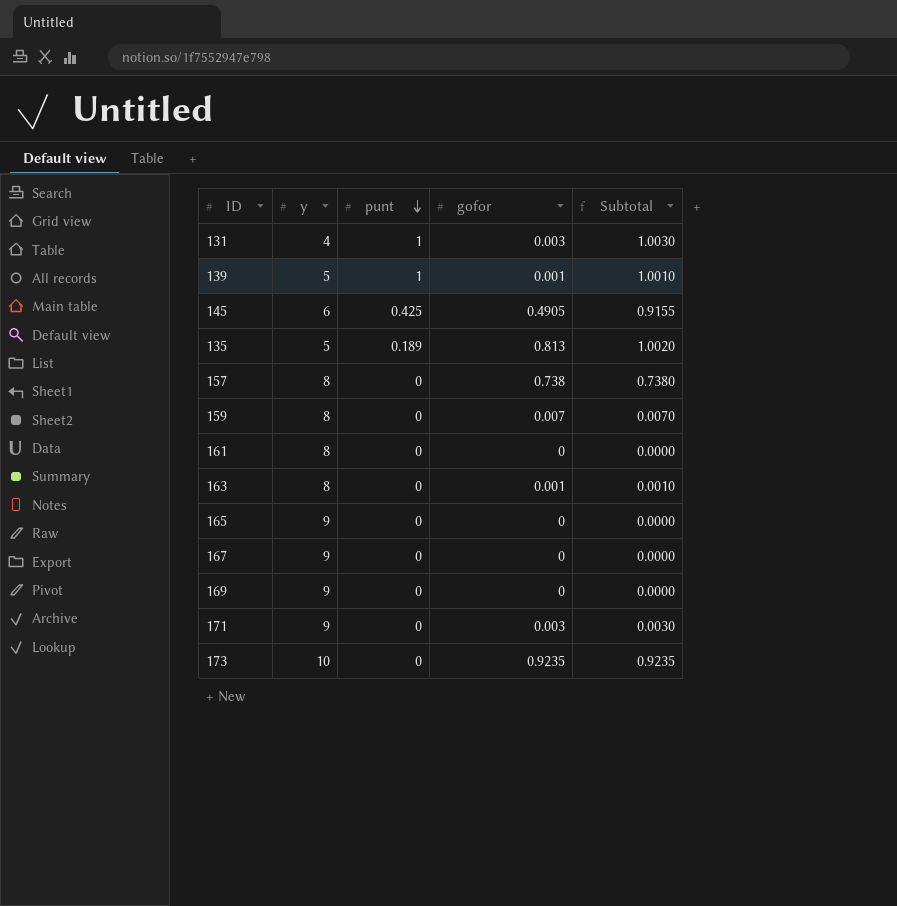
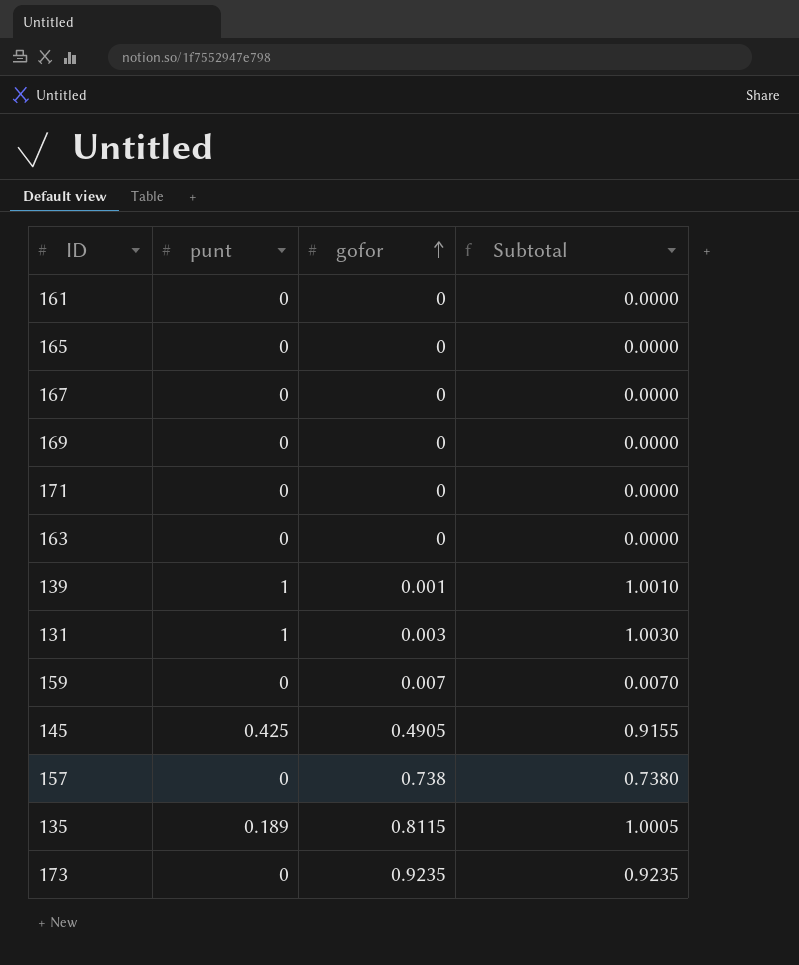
row order: punt descending -> gofor ascending
column y | position: 2 -> none
171 | gofor: 0.003 -> 0
171 | Subtotal: 0.0030 -> 0.0000
163 | gofor: 0.001 -> 0
163 | Subtotal: 0.0010 -> 0.0000
135 | gofor: 0.813 -> 0.8115
135 | Subtotal: 1.0020 -> 1.0005

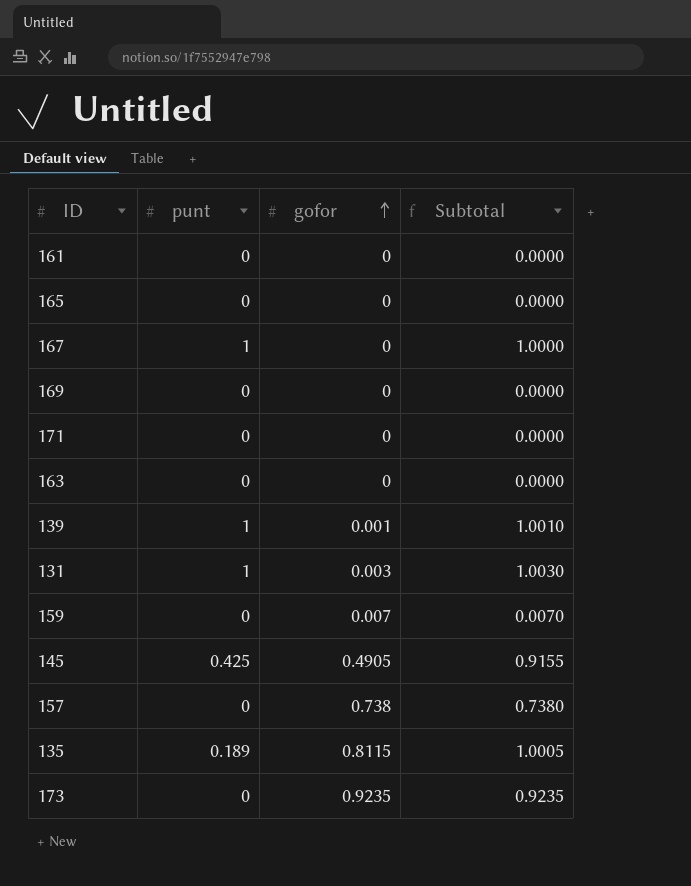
167 | punt: 0 -> 1
167 | Subtotal: 0.0000 -> 1.0000

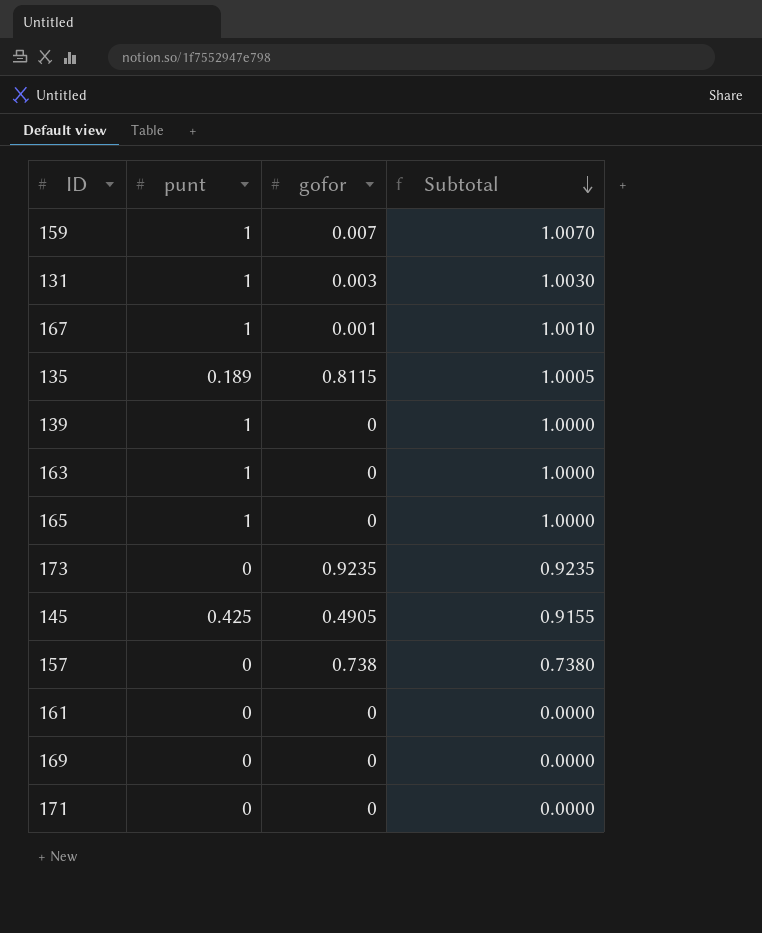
row order: gofor ascending -> Subtotal descending
159 | punt: 0 -> 1
159 | Subtotal: 0.0070 -> 1.0070
167 | gofor: 0 -> 0.001
167 | Subtotal: 1.0000 -> 1.0010
139 | gofor: 0.001 -> 0
139 | Subtotal: 1.0010 -> 1.0000
163 | punt: 0 -> 1
163 | Subtotal: 0.0000 -> 1.0000
165 | punt: 0 -> 1
165 | Subtotal: 0.0000 -> 1.0000

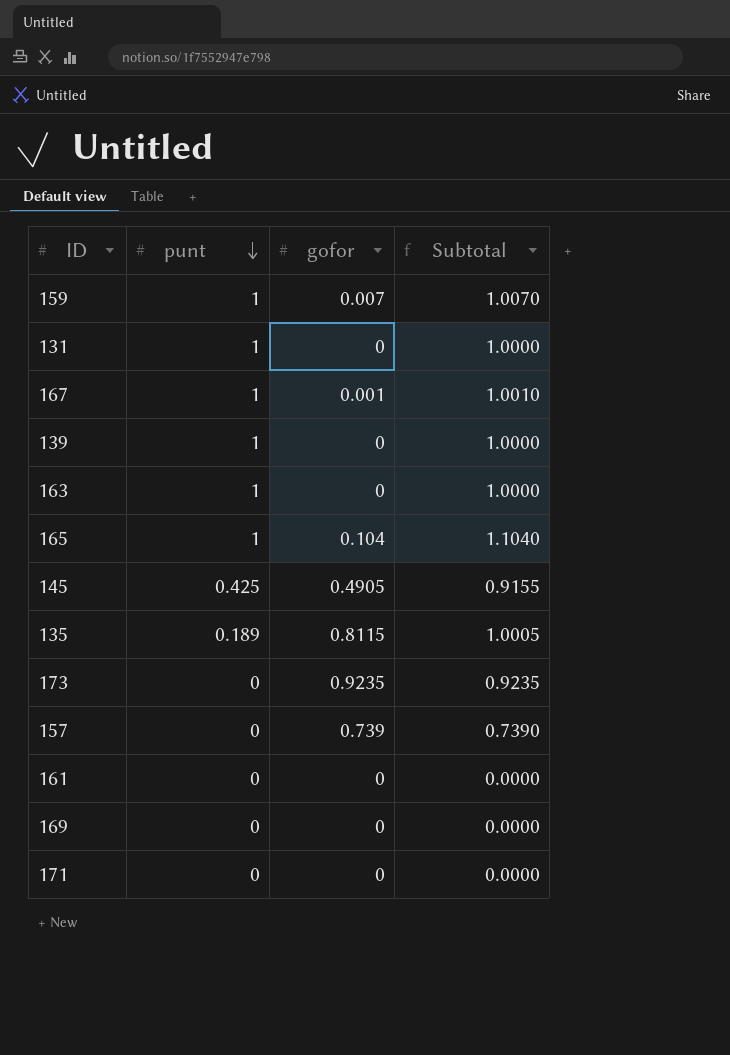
row order: Subtotal descending -> punt descending
131 | gofor: 0.003 -> 0
131 | Subtotal: 1.0030 -> 1.0000
165 | gofor: 0 -> 0.104
165 | Subtotal: 1.0000 -> 1.1040
157 | gofor: 0.738 -> 0.739
157 | Subtotal: 0.7380 -> 0.7390

